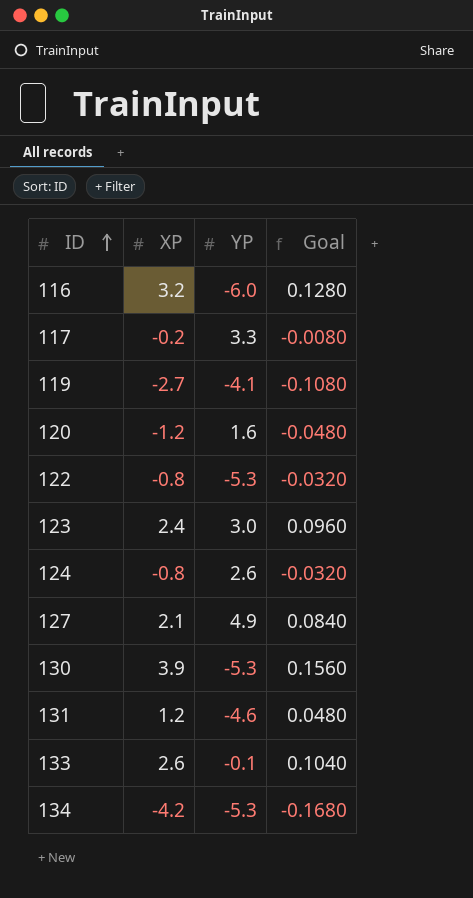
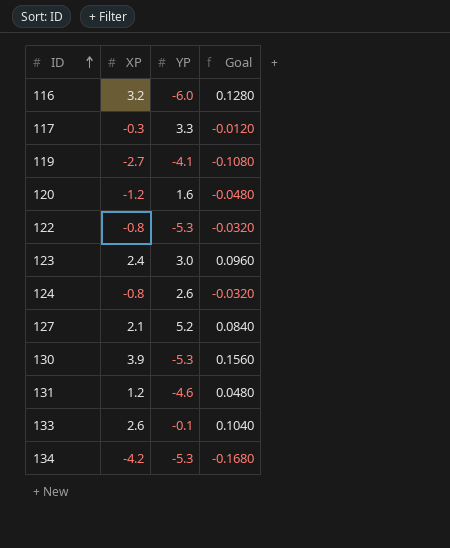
117 | XP: -0.2 -> -0.3
117 | Goal: -0.0080 -> -0.0120
127 | YP: 4.9 -> 5.2

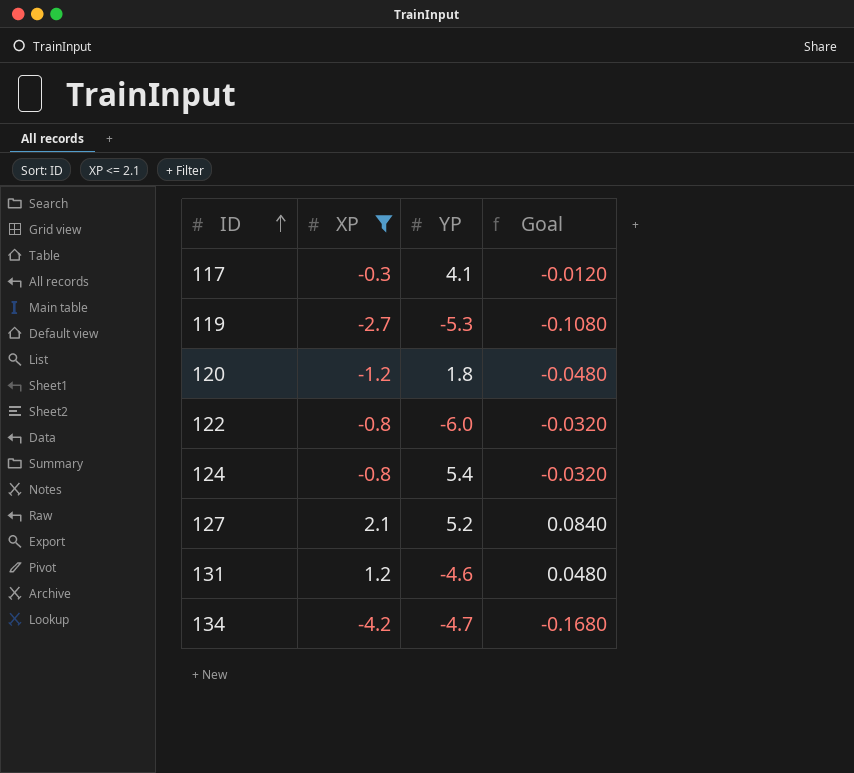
filter: none -> XP <= 2.1
117 | YP: 3.3 -> 4.1
119 | YP: -4.1 -> -5.3
120 | YP: 1.6 -> 1.8
122 | YP: -5.3 -> -6.0
124 | YP: 2.6 -> 5.4
134 | YP: -5.3 -> -4.7

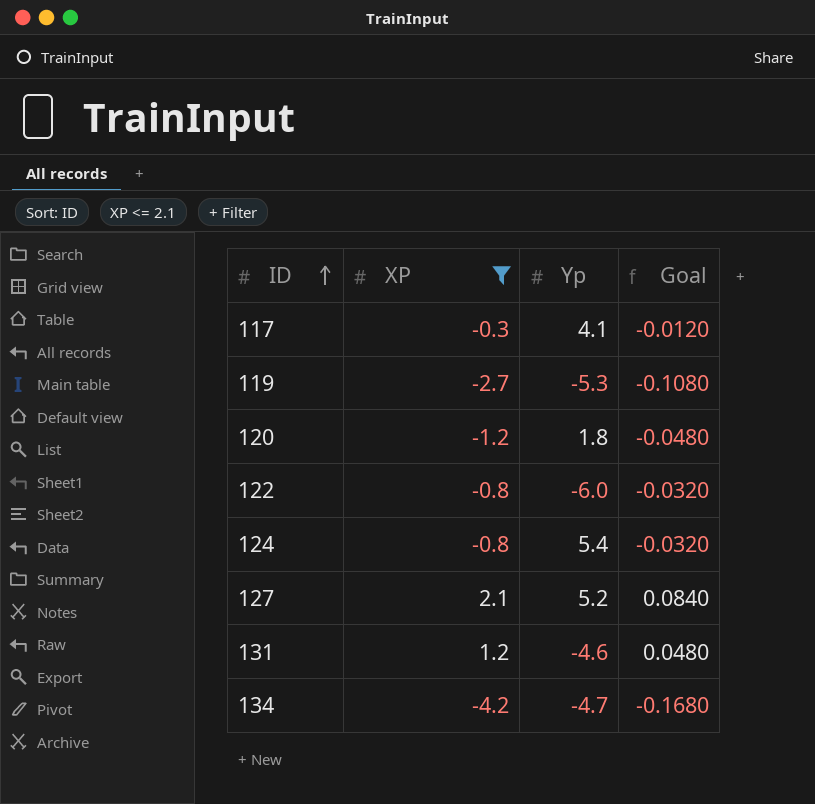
column name: YP -> Yp

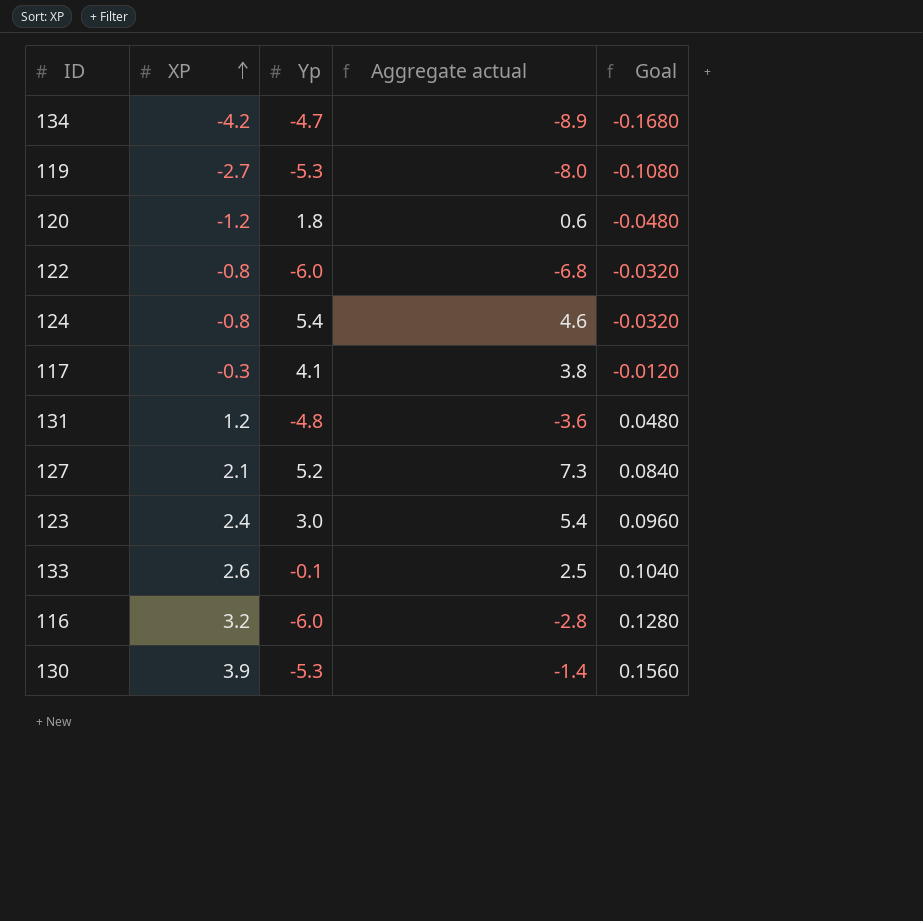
filter: XP <= 2.1 -> none
row order: ID ascending -> XP ascending
column Aggregate actual | formula: none -> [XP] + [Yp]
131 | Yp: -4.6 -> -4.8

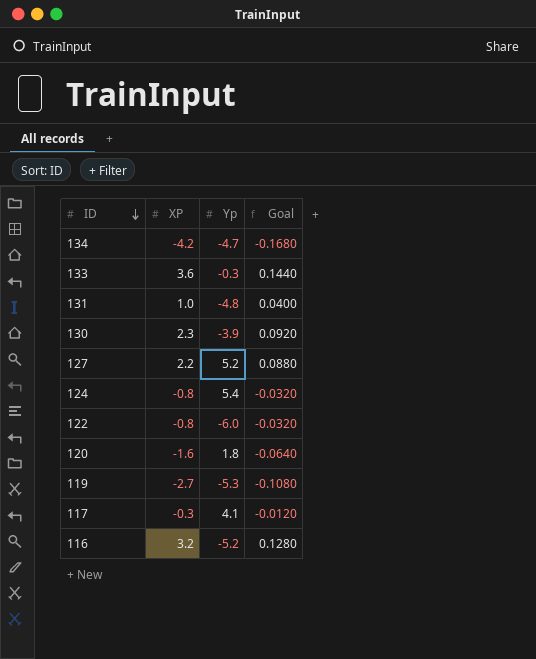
row order: XP ascending -> ID descending
column Aggregate actual | formula: [XP] + [Yp] -> none
row 123: 2.4 | 3.0 | 5.4 | 0.0960 -> none
133 | XP: 2.6 -> 3.6
133 | Yp: -0.1 -> -0.3
133 | Goal: 0.1040 -> 0.1440
131 | XP: 1.2 -> 1.0
131 | Goal: 0.0480 -> 0.0400
130 | XP: 3.9 -> 2.3
130 | Yp: -5.3 -> -3.9
130 | Goal: 0.1560 -> 0.0920
127 | XP: 2.1 -> 2.2
127 | Goal: 0.0840 -> 0.0880
120 | XP: -1.2 -> -1.6
120 | Goal: -0.0480 -> -0.0640
116 | Yp: -6.0 -> -5.2

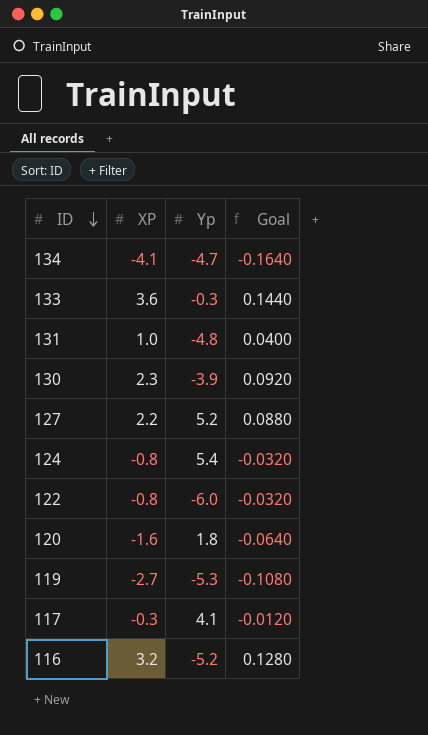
134 | XP: -4.2 -> -4.1
134 | Goal: -0.1680 -> -0.1640

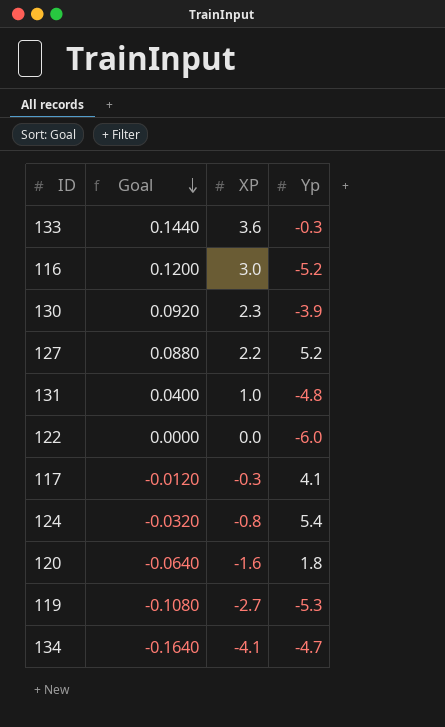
row order: ID descending -> Goal descending
column Goal | position: 4 -> 2
116 | Goal: 0.1280 -> 0.1200
116 | XP: 3.2 -> 3.0
122 | Goal: -0.0320 -> 0.0000
122 | XP: -0.8 -> 0.0

